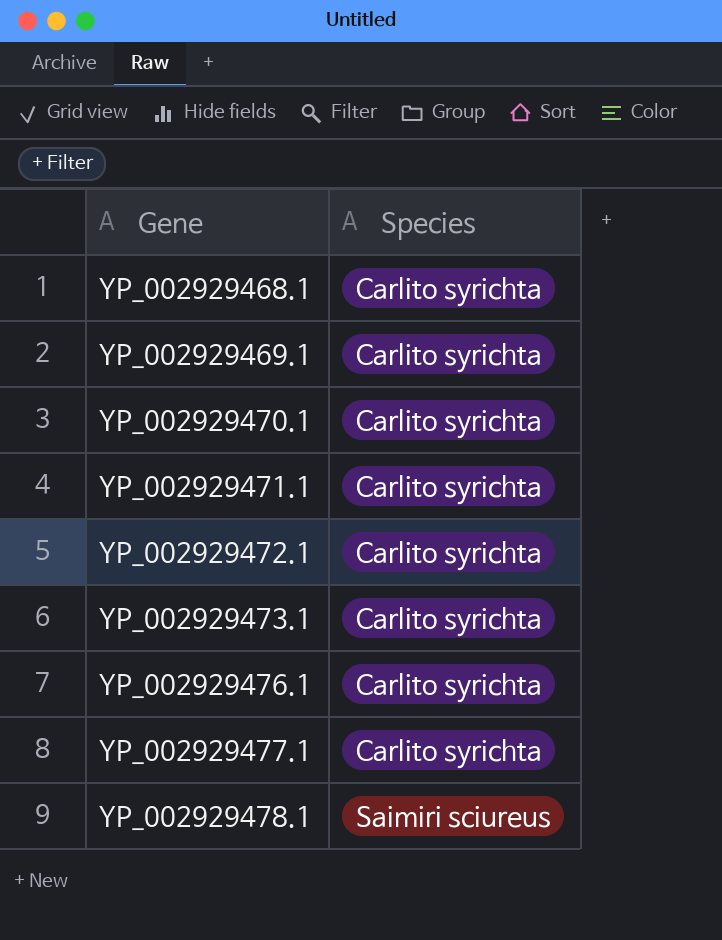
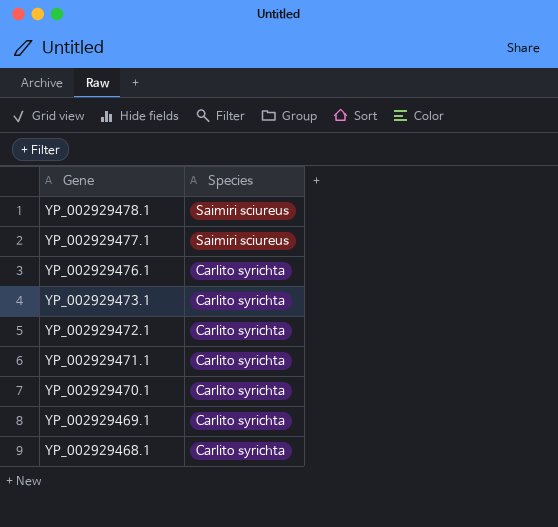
row order: Gene ascending -> Gene descending
YP_002929477.1 | Species: Carlito syrichta -> Saimiri sciureus

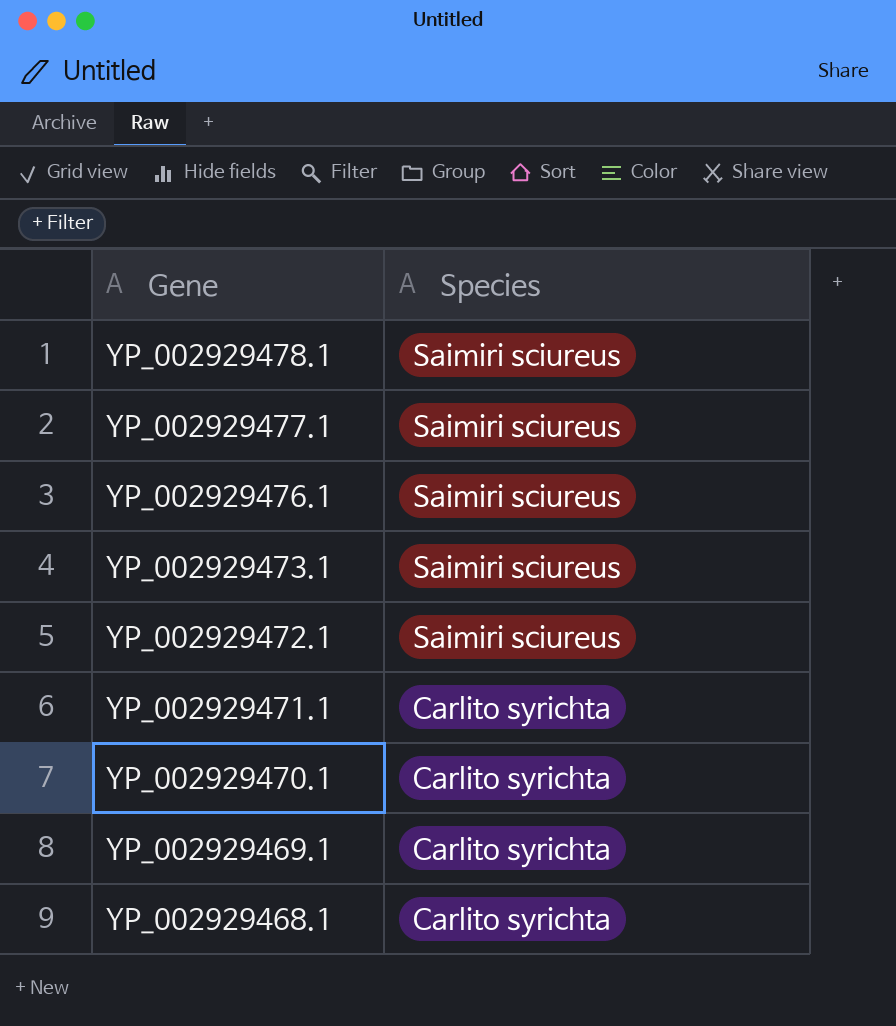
YP_002929476.1 | Species: Carlito syrichta -> Saimiri sciureus
YP_002929473.1 | Species: Carlito syrichta -> Saimiri sciureus
YP_002929472.1 | Species: Carlito syrichta -> Saimiri sciureus

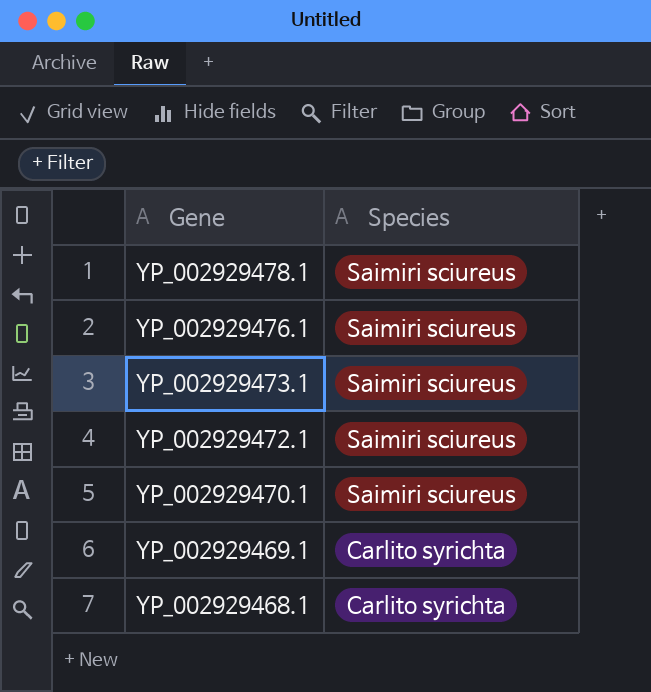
row YP_002929477.1: Saimiri sciureus -> none
row YP_002929471.1: Carlito syrichta -> none
YP_002929470.1 | Species: Carlito syrichta -> Saimiri sciureus

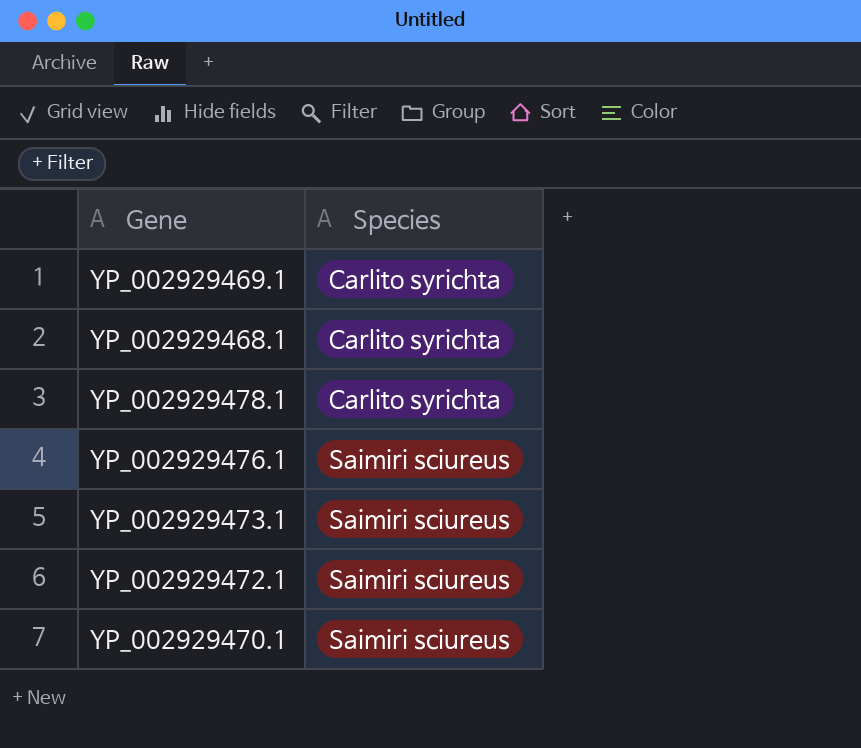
row order: Gene descending -> Species ascending
YP_002929478.1 | Species: Saimiri sciureus -> Carlito syrichta

